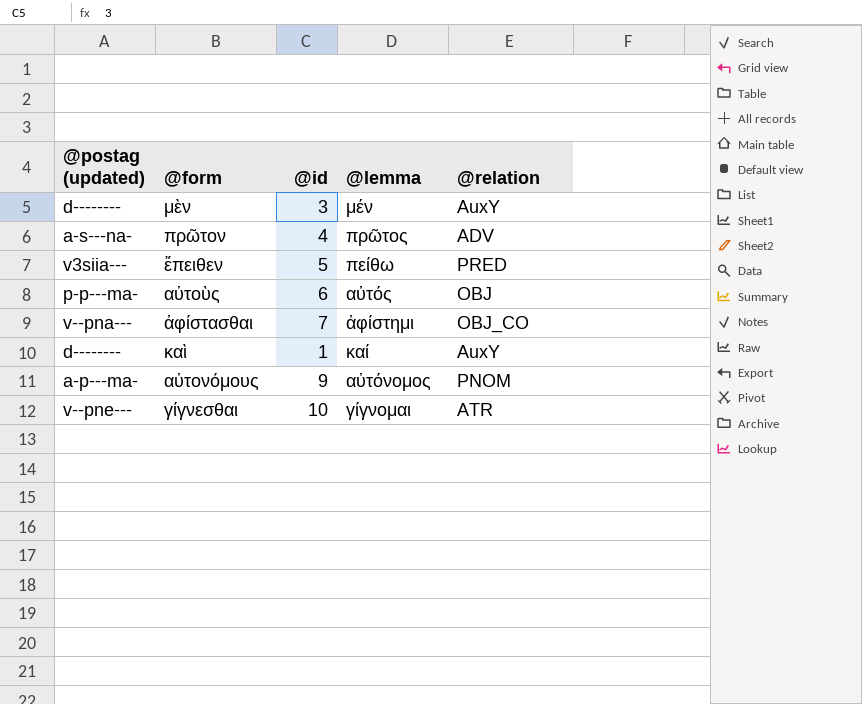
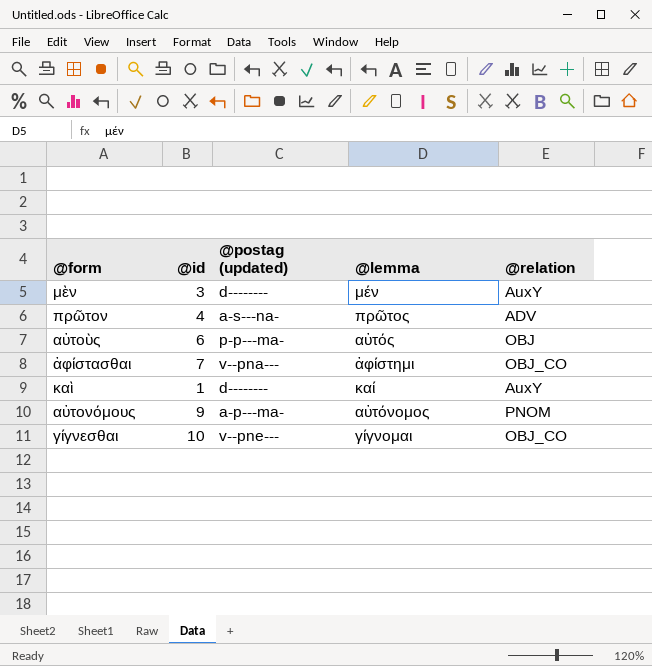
column @postag (updated) | position: 1 -> 3
row ἔπειθεν: v3siia--- | 5 | πείθω | PRED -> none
γίγνεσθαι | @relation: ATR -> OBJ_CO

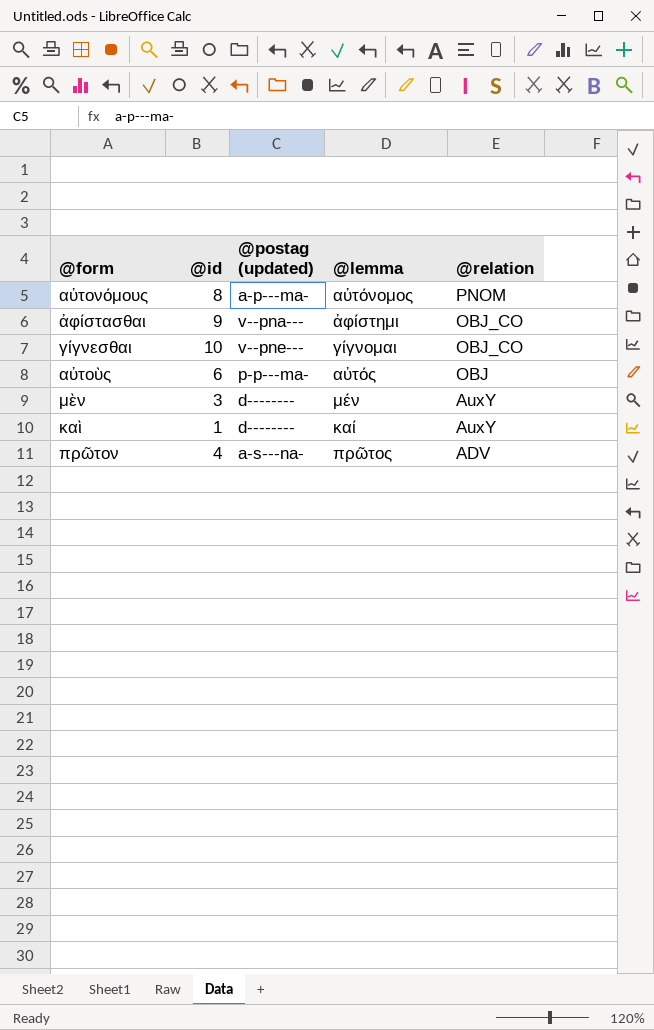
row order: none -> @relation descending
αὐτονόμους | @id: 9 -> 8
ἀφίστασθαι | @id: 7 -> 9

